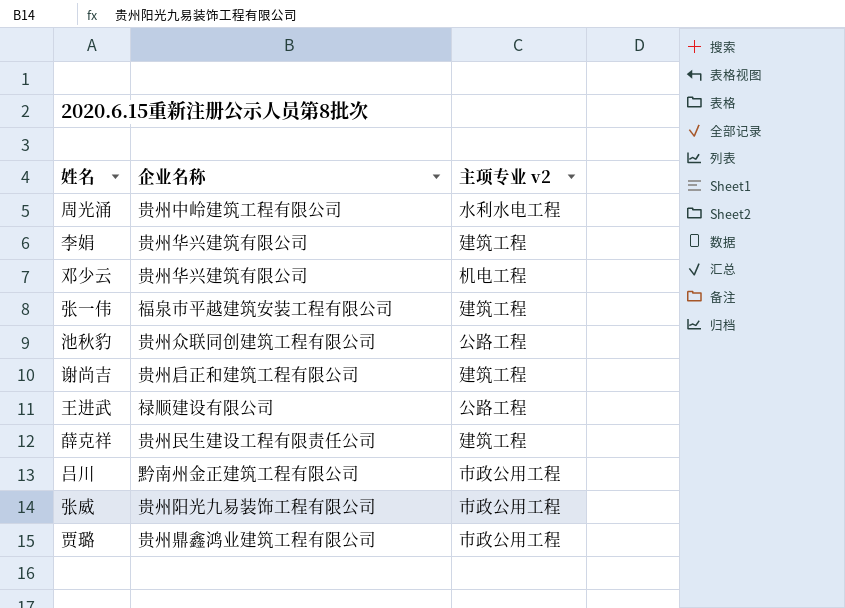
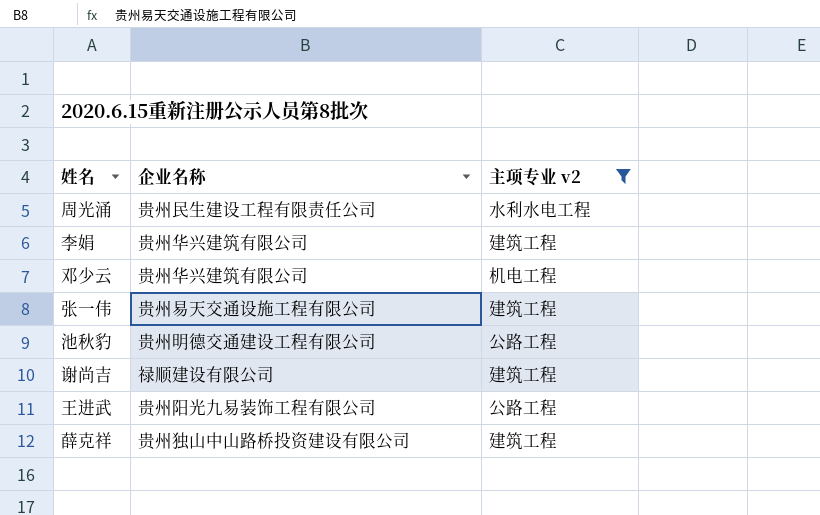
filter: none -> 主项专业 v2 != 市政公用工程
周光涌 | 企业名称: 贵州中岭建筑工程有限公司 -> 贵州民生建设工程有限责任公司
张一伟 | 企业名称: 福泉市平越建筑安装工程有限公司 -> 贵州易天交通设施工程有限公司
池秋豹 | 企业名称: 贵州众联同创建筑工程有限公司 -> 贵州明德交通建设工程有限公司
谢尚吉 | 企业名称: 贵州启正和建筑工程有限公司 -> 禄顺建设有限公司
王进武 | 企业名称: 禄顺建设有限公司 -> 贵州阳光九易装饰工程有限公司
薛克祥 | 企业名称: 贵州民生建设工程有限责任公司 -> 贵州独山中山路桥投资建设有限公司

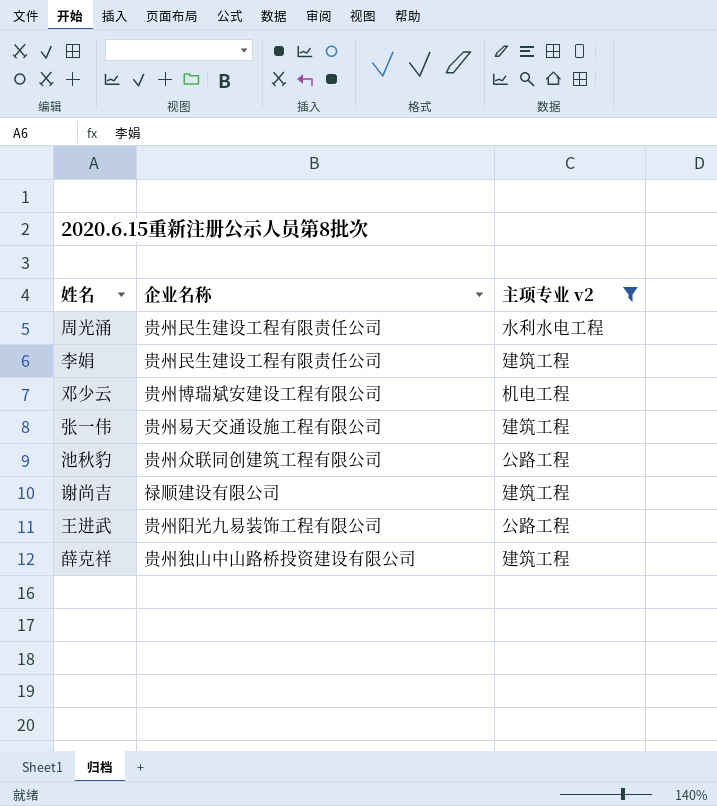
李娟 | 企业名称: 贵州华兴建筑有限公司 -> 贵州民生建设工程有限责任公司
邓少云 | 企业名称: 贵州华兴建筑有限公司 -> 贵州博瑞斌安建设工程有限公司
池秋豹 | 企业名称: 贵州明德交通建设工程有限公司 -> 贵州众联同创建筑工程有限公司

